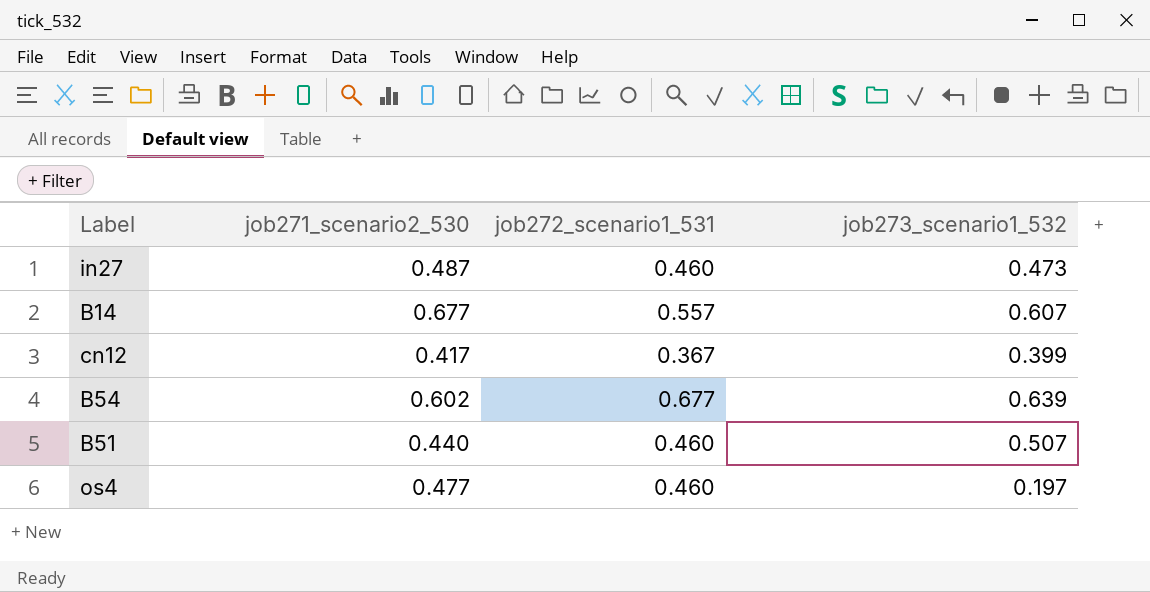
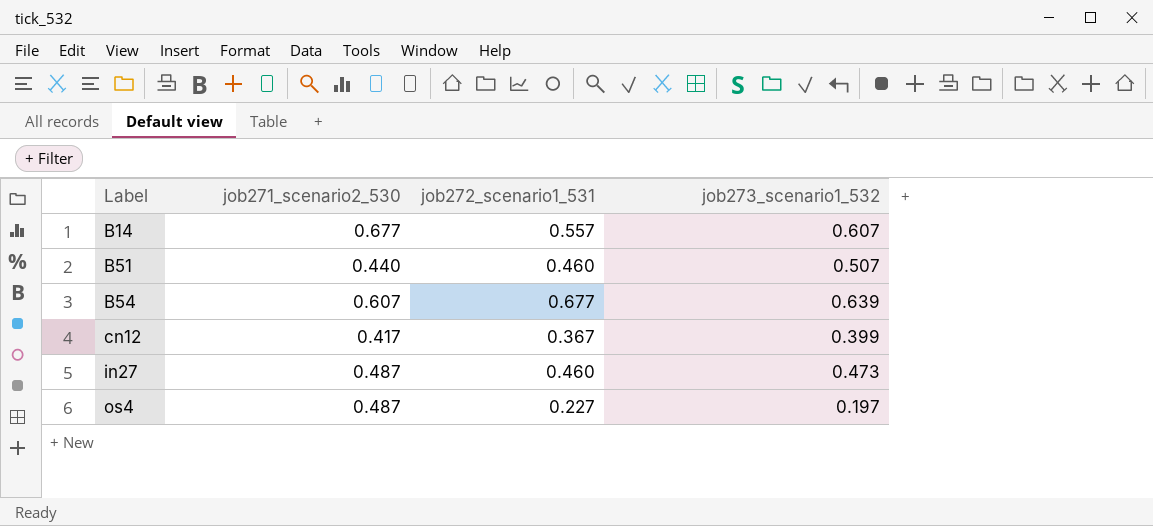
row order: none -> Label ascending
B54 | job271_scenario2_530: 0.602 -> 0.607
os4 | job271_scenario2_530: 0.477 -> 0.487
os4 | job272_scenario1_531: 0.460 -> 0.227

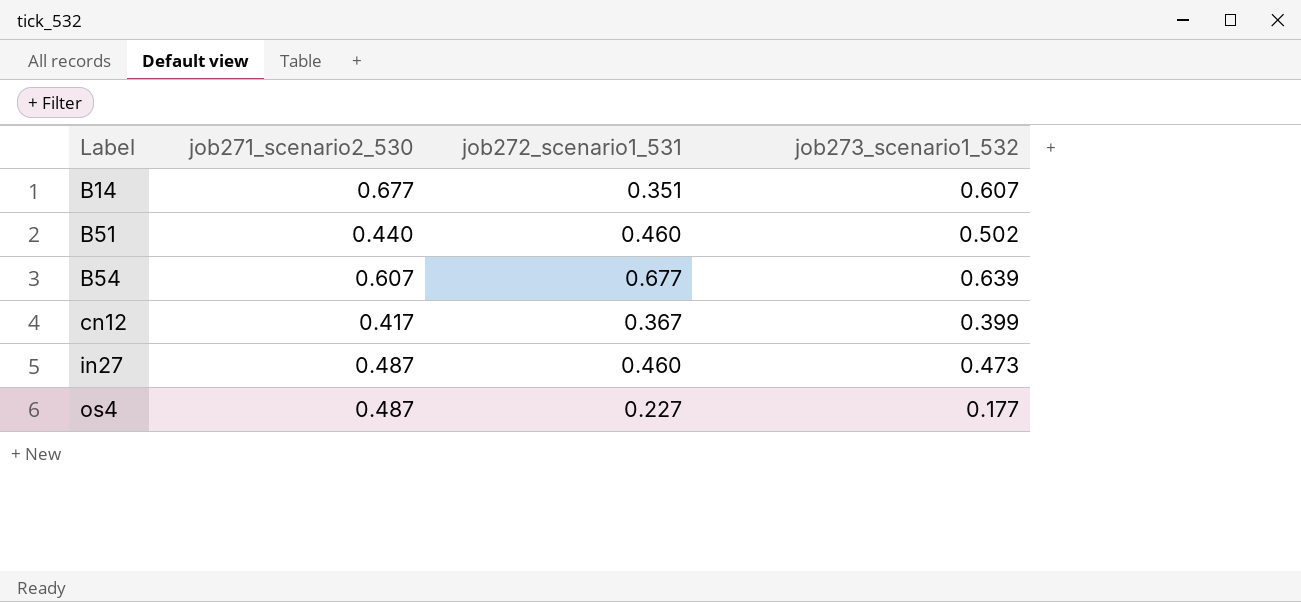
B14 | job272_scenario1_531: 0.557 -> 0.351
B51 | job273_scenario1_532: 0.507 -> 0.502
os4 | job273_scenario1_532: 0.197 -> 0.177

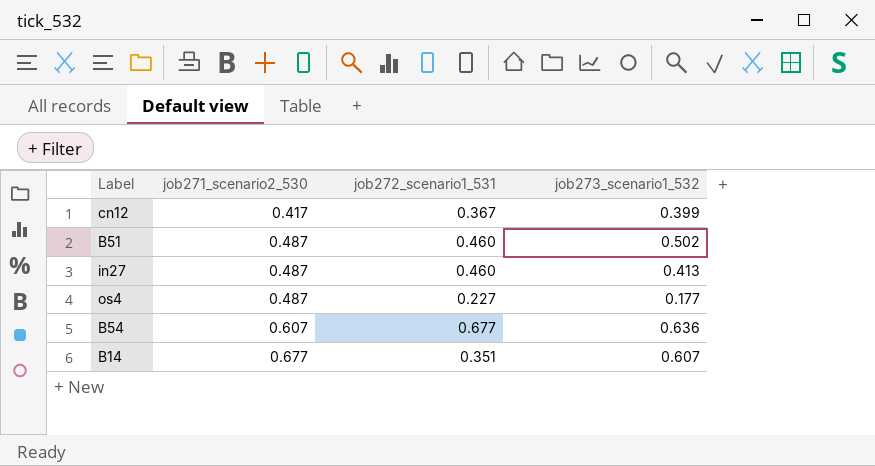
row order: Label ascending -> job271_scenario2_530 ascending
B51 | job271_scenario2_530: 0.440 -> 0.487
in27 | job273_scenario1_532: 0.473 -> 0.413
B54 | job273_scenario1_532: 0.639 -> 0.636

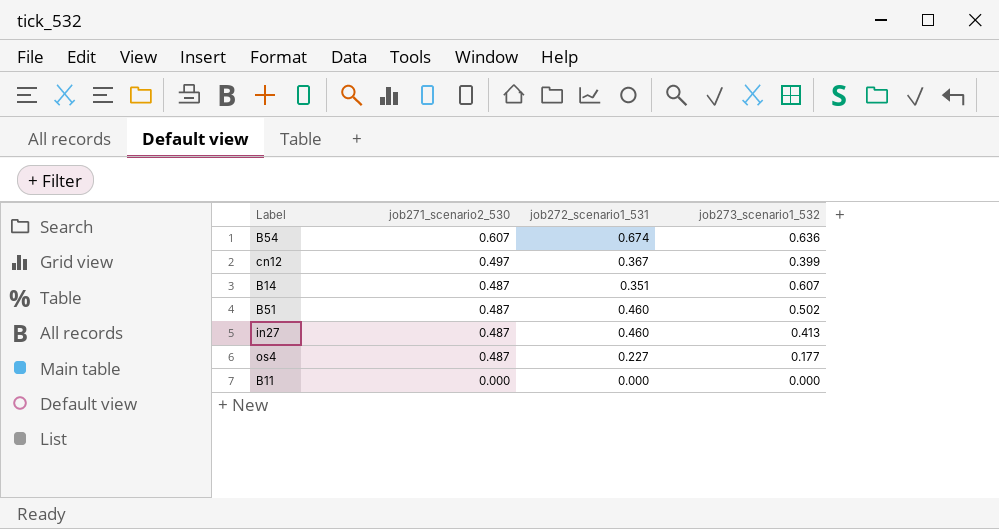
row order: job271_scenario2_530 ascending -> job271_scenario2_530 descending
B54 | job272_scenario1_531: 0.677 -> 0.674
cn12 | job271_scenario2_530: 0.417 -> 0.497
B14 | job271_scenario2_530: 0.677 -> 0.487
row B11: none -> 0.000 | 0.000 | 0.000

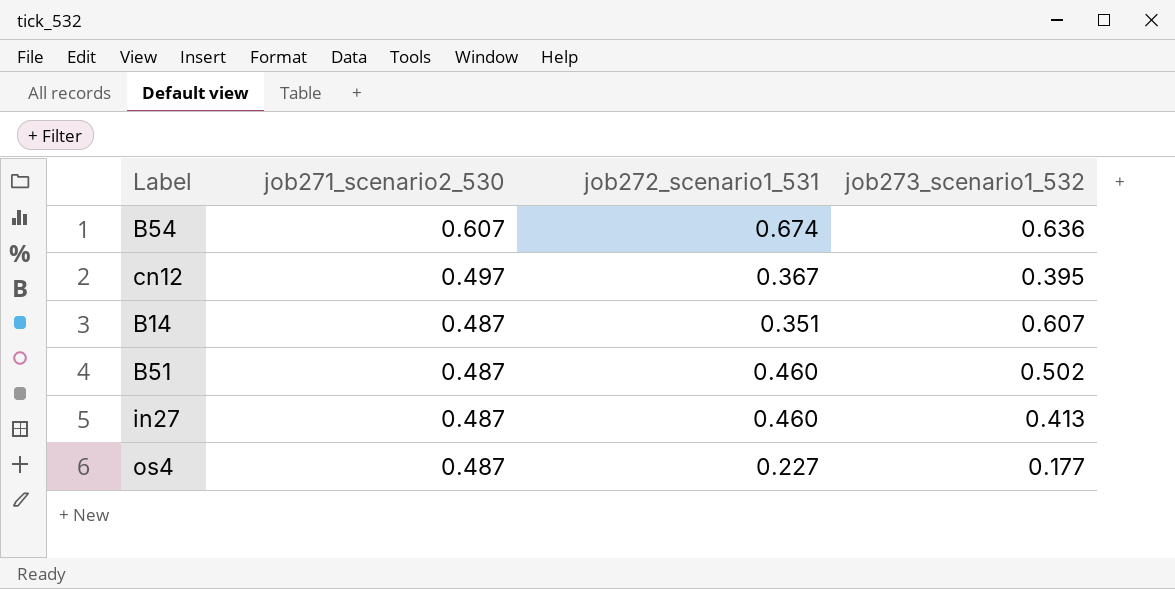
row B11: 0.000 | 0.000 | 0.000 -> none
cn12 | job273_scenario1_532: 0.399 -> 0.395

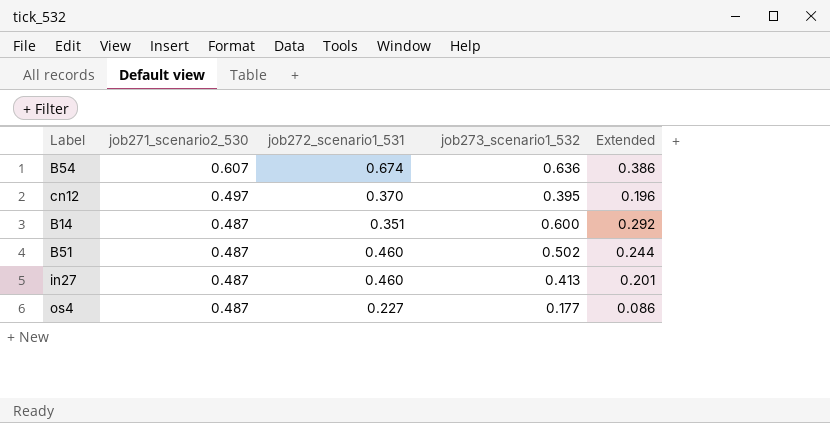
column Extended | formula: none -> [job271_scenario2_530] * [job273_scenario1_532]
cn12 | job272_scenario1_531: 0.367 -> 0.370
B14 | job273_scenario1_532: 0.607 -> 0.600

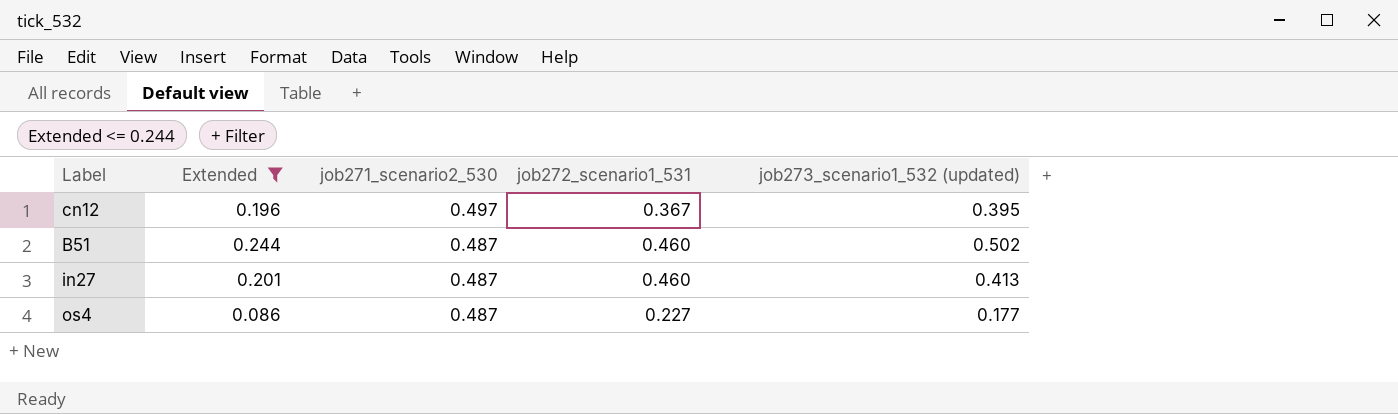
filter: none -> Extended <= 0.244
column Extended | position: 5 -> 2
column name: job273_scenario1_532 -> job273_scenario1_532 (updated)
cn12 | job272_scenario1_531: 0.370 -> 0.367

